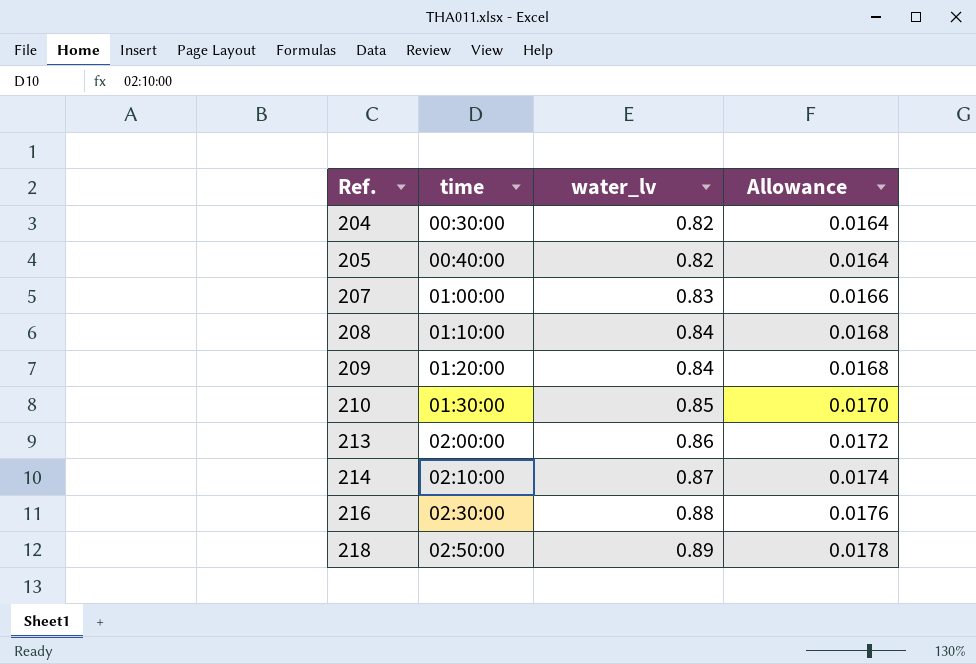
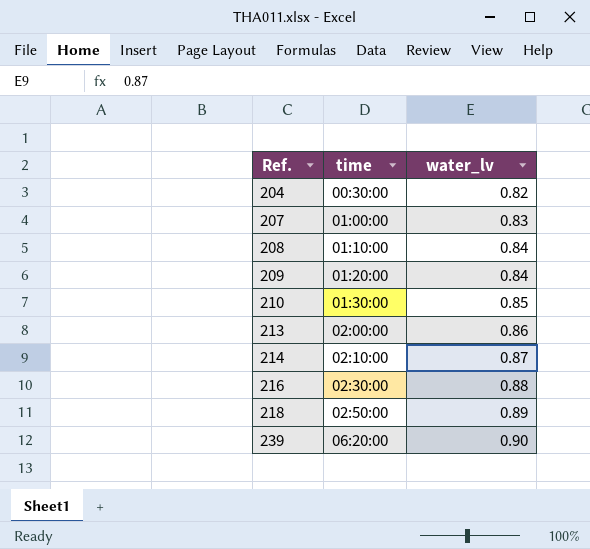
column Allowance | formula: [water_lv] * 0.02 -> none
row 205: 00:40:00 | 0.82 | 0.0164 -> none
row 239: none -> 06:20:00 | 0.90

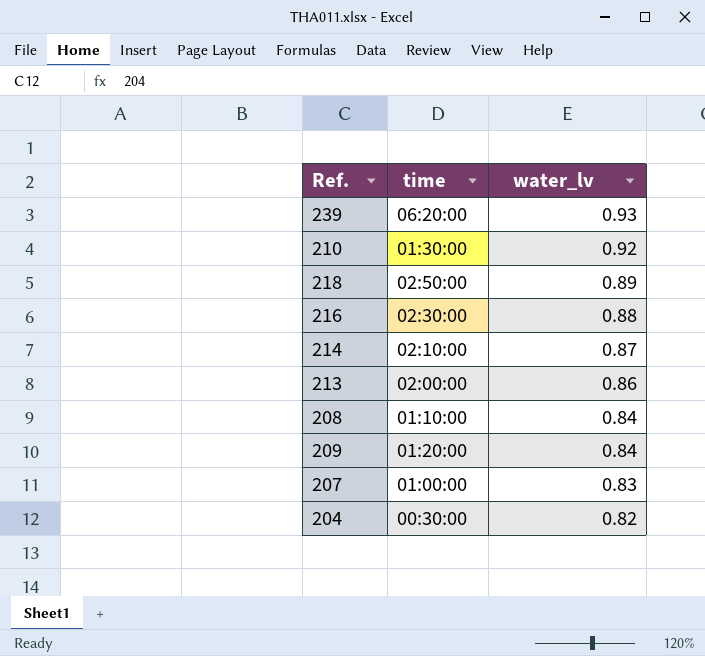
row order: Ref. ascending -> water_lv descending
239 | water_lv: 0.90 -> 0.93
210 | water_lv: 0.85 -> 0.92

